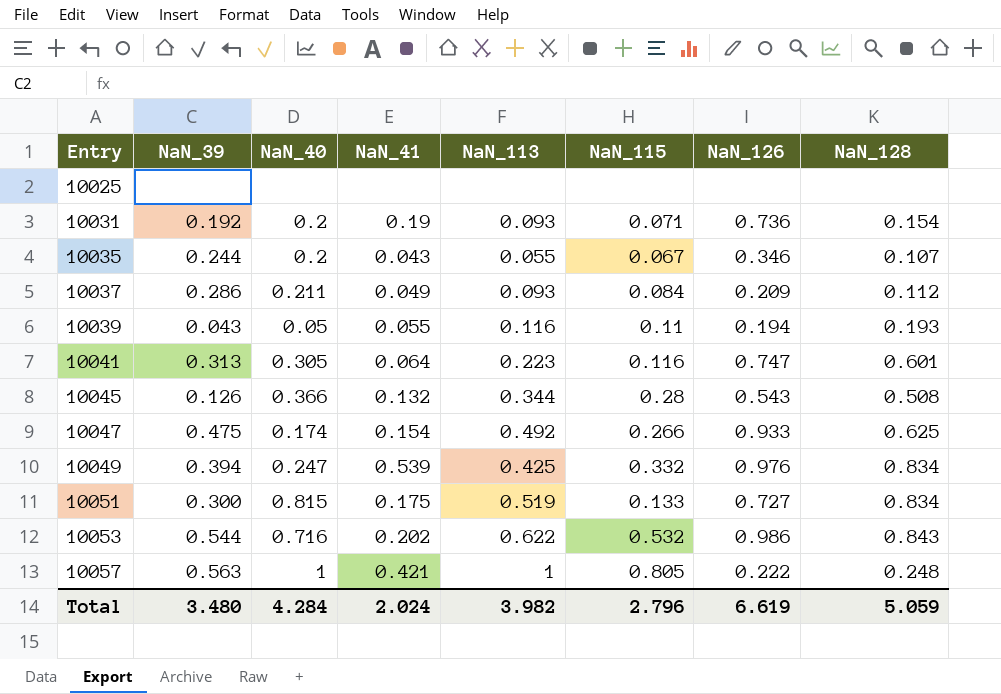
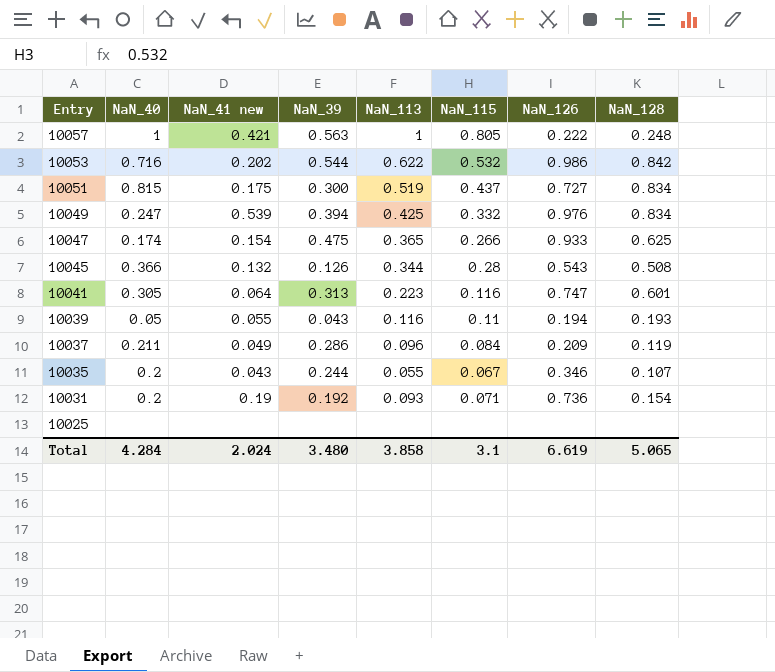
row order: Entry ascending -> Entry descending
column name: NaN_41 -> NaN_41 new
column NaN_39 | position: 2 -> 4
10053 | NaN_128: 0.843 -> 0.842
10051 | NaN_115: 0.133 -> 0.437
10047 | NaN_113: 0.492 -> 0.365
10037 | NaN_113: 0.093 -> 0.096
10037 | NaN_128: 0.112 -> 0.119
Total | NaN_113: 3.982 -> 3.858
Total | NaN_115: 2.796 -> 3.1
Total | NaN_128: 5.059 -> 5.065

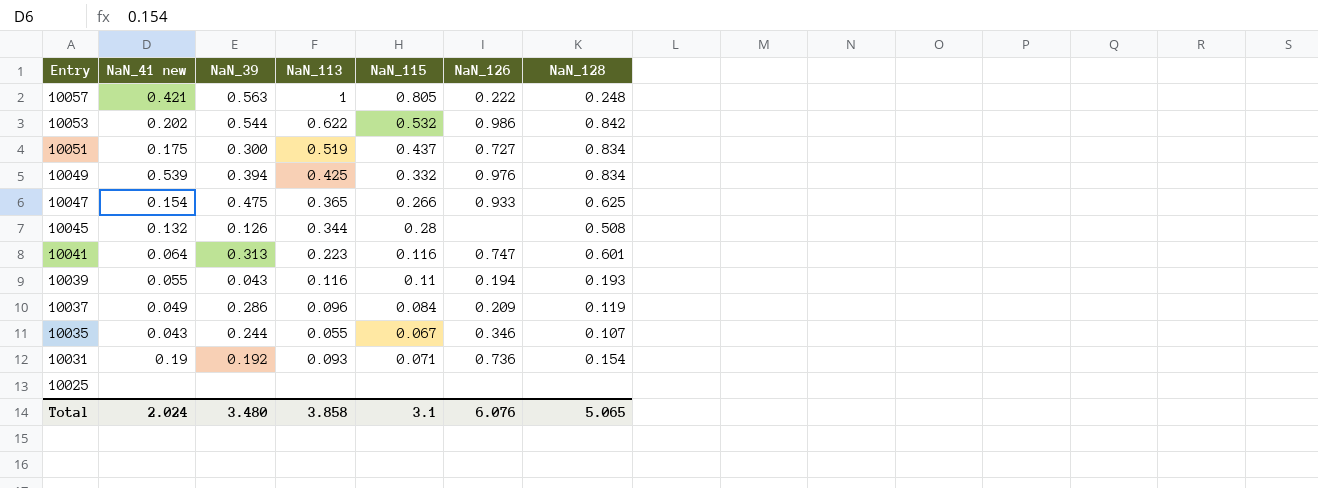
column NaN_40 | position: 2 -> none
10045 | NaN_126: 0.543 -> none
Total | NaN_126: 6.619 -> 6.076

